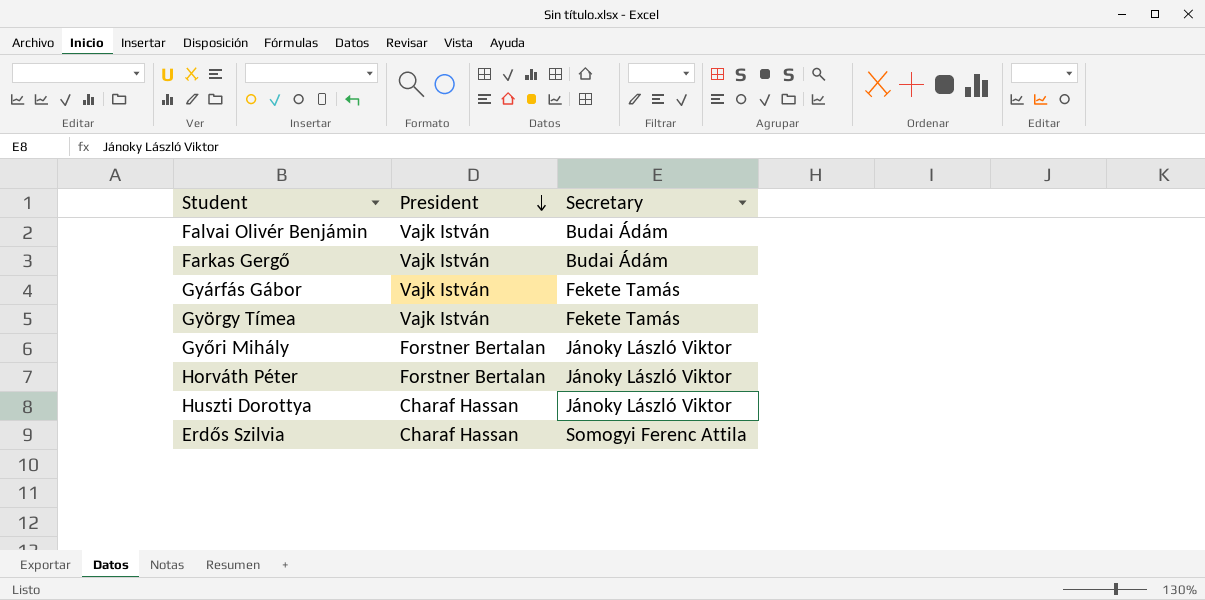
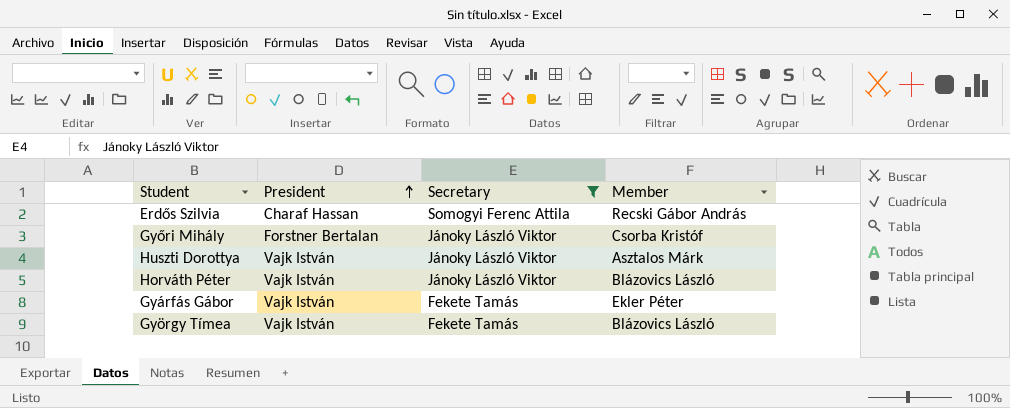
filter: none -> Secretary != Budai Ádám
row order: President descending -> President ascending
column Member | position: none -> 4
Huszti Dorottya | President: Charaf Hassan -> Vajk István
Horváth Péter | President: Forstner Bertalan -> Vajk István

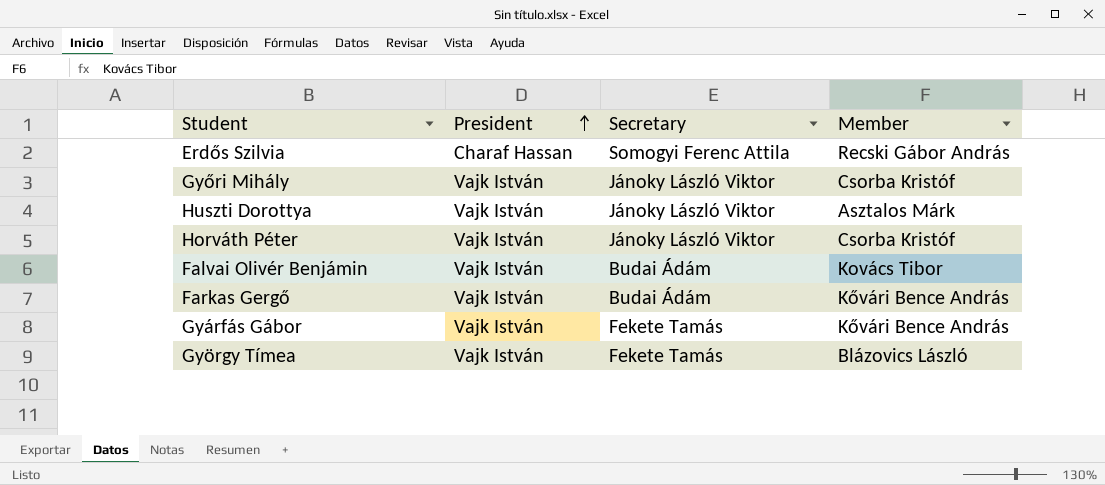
filter: Secretary != Budai Ádám -> none
Győri Mihály | President: Forstner Bertalan -> Vajk István
Horváth Péter | Member: Blázovics László -> Csorba Kristóf
Gyárfás Gábor | Member: Ekler Péter -> Kővári Bence András

